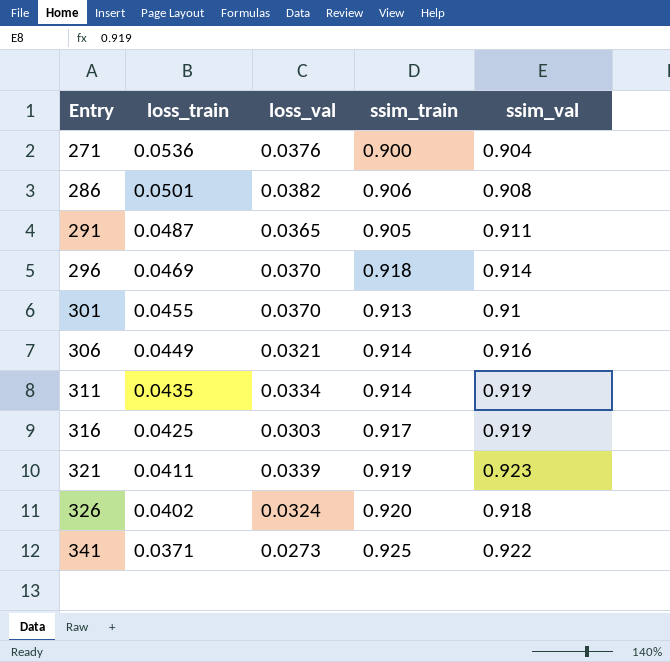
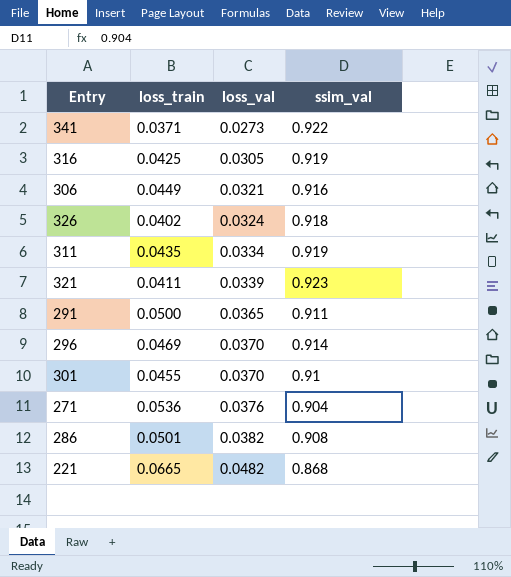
row order: Entry ascending -> loss_val ascending
column ssim_train | position: 4 -> none
316 | loss_val: 0.0303 -> 0.0305
291 | loss_train: 0.0487 -> 0.0500
row 221: none -> 0.0665 | 0.0482 | 0.868

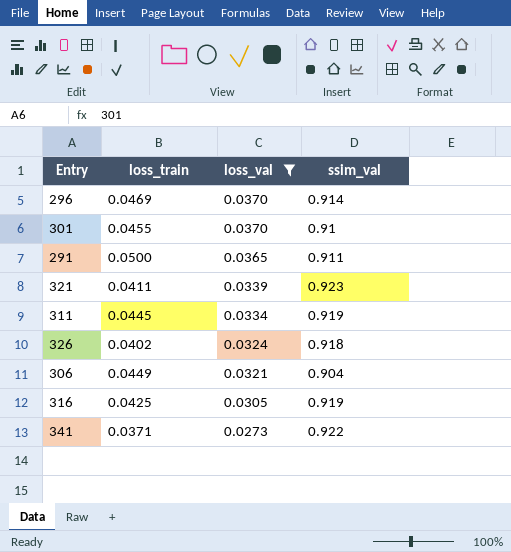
filter: none -> loss_val <= 0.0370
row order: loss_val ascending -> loss_val descending
311 | loss_train: 0.0435 -> 0.0445
306 | ssim_val: 0.916 -> 0.904

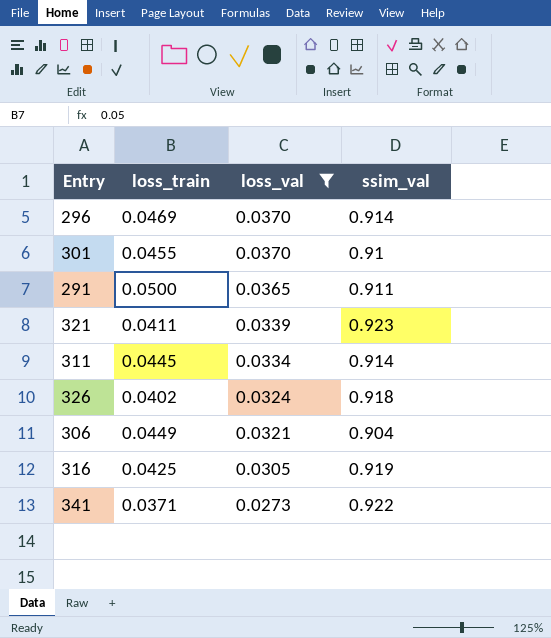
311 | ssim_val: 0.919 -> 0.914

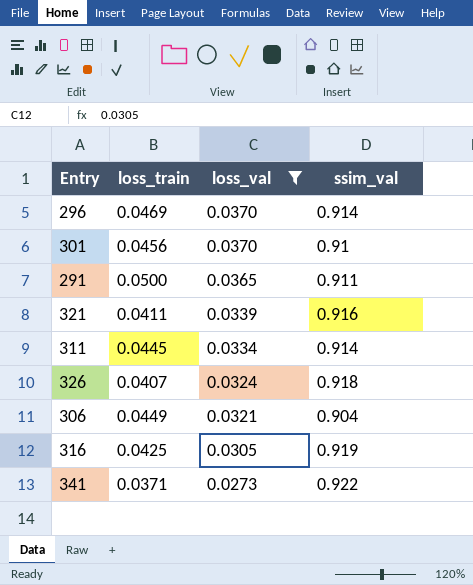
301 | loss_train: 0.0455 -> 0.0456
321 | ssim_val: 0.923 -> 0.916
326 | loss_train: 0.0402 -> 0.0407

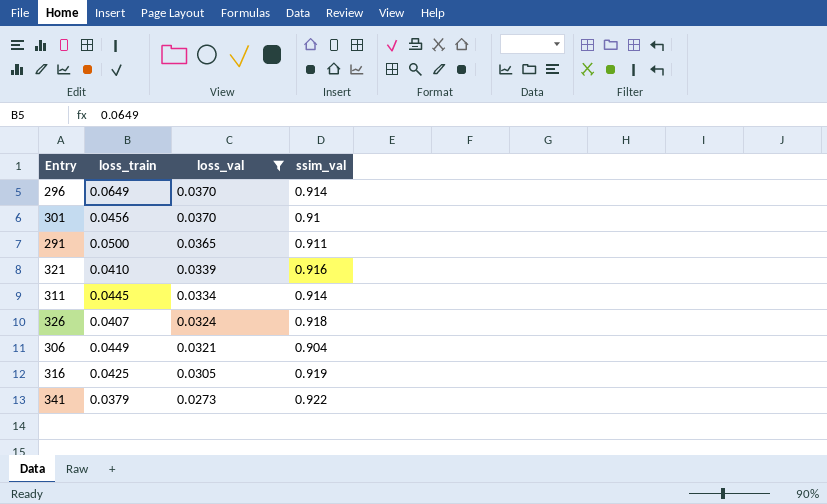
296 | loss_train: 0.0469 -> 0.0649
321 | loss_train: 0.0411 -> 0.0410
341 | loss_train: 0.0371 -> 0.0379

